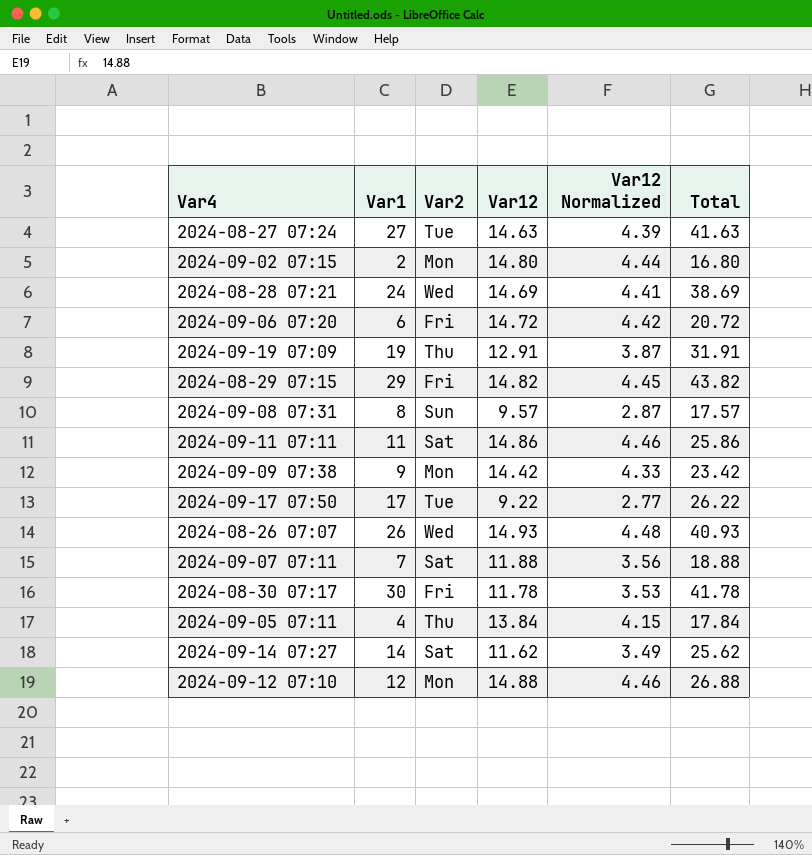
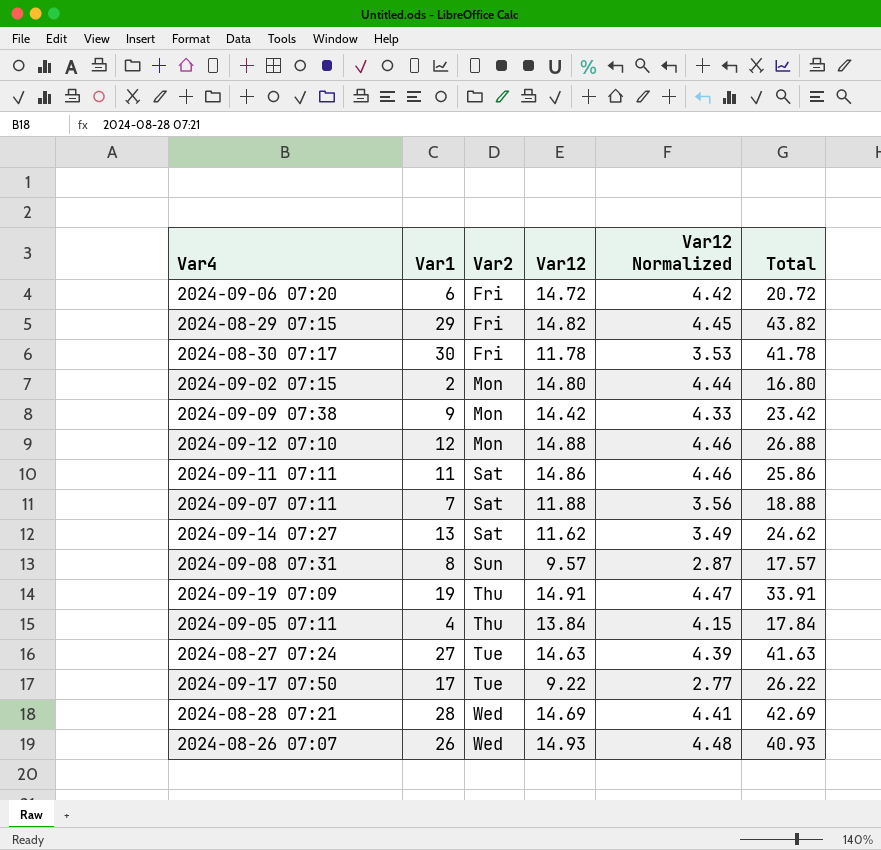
row order: none -> Var2 ascending
2024-09-14 07:27 | Var1: 14 -> 13
2024-09-14 07:27 | Total: 25.62 -> 24.62
2024-09-19 07:09 | Var12: 12.91 -> 14.91
2024-09-19 07:09 | Var12 Normalized: 3.87 -> 4.47
2024-09-19 07:09 | Total: 31.91 -> 33.91
2024-08-28 07:21 | Var1: 24 -> 28
2024-08-28 07:21 | Total: 38.69 -> 42.69

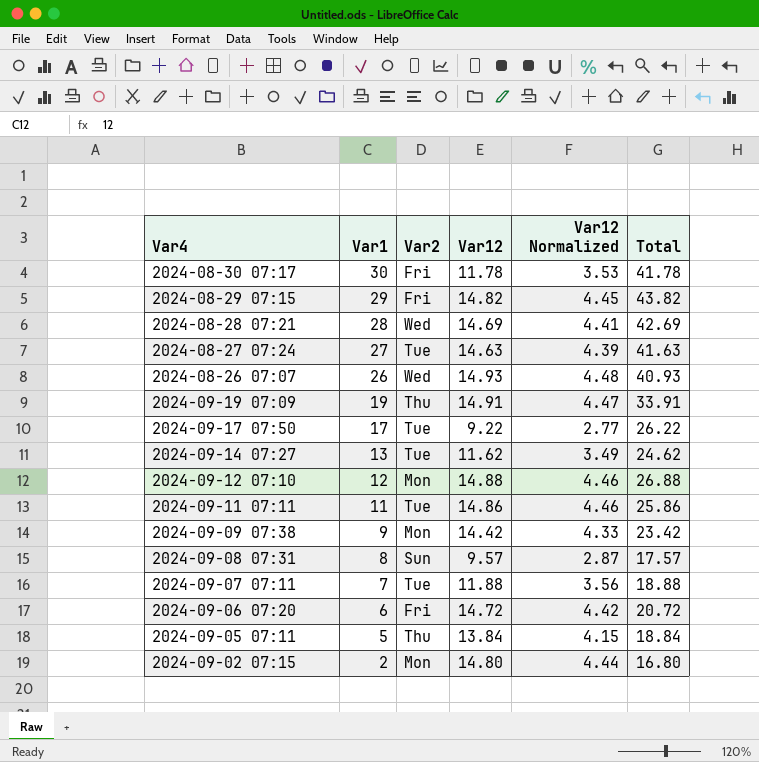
row order: Var2 ascending -> Var1 descending
2024-09-14 07:27 | Var2: Sat -> Tue
2024-09-11 07:11 | Var2: Sat -> Tue
2024-09-07 07:11 | Var2: Sat -> Tue
2024-09-05 07:11 | Var1: 4 -> 5
2024-09-05 07:11 | Total: 17.84 -> 18.84

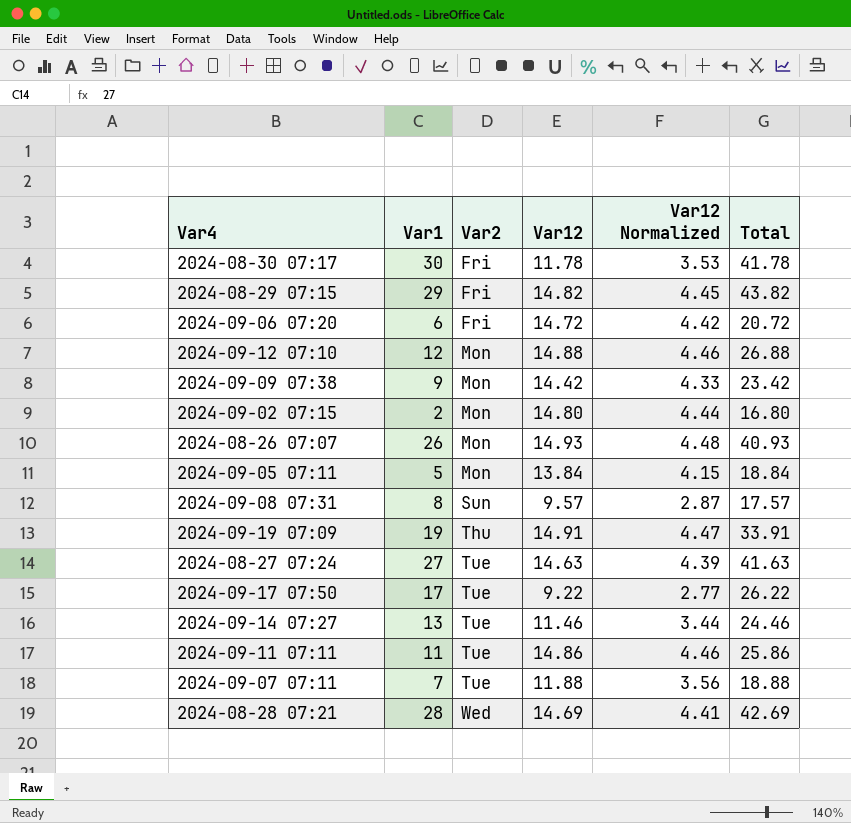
row order: Var1 descending -> Var2 ascending
2024-08-26 07:07 | Var2: Wed -> Mon
2024-09-05 07:11 | Var2: Thu -> Mon
2024-09-14 07:27 | Var12: 11.62 -> 11.46
2024-09-14 07:27 | Var12 Normalized: 3.49 -> 3.44
2024-09-14 07:27 | Total: 24.62 -> 24.46

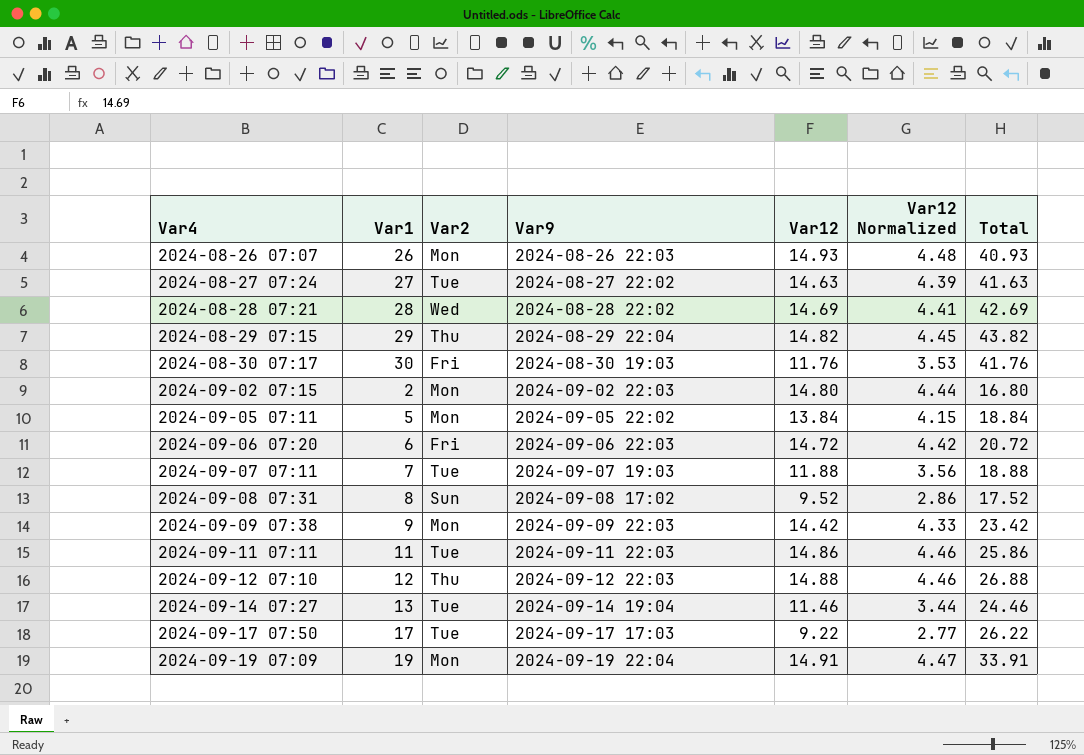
row order: Var2 ascending -> Var4 ascending
column Var9 | position: none -> 4
2024-08-29 07:15 | Var2: Fri -> Thu
2024-08-30 07:17 | Var12: 11.78 -> 11.76
2024-08-30 07:17 | Total: 41.78 -> 41.76
2024-09-08 07:31 | Var12: 9.57 -> 9.52
2024-09-08 07:31 | Var12 Normalized: 2.87 -> 2.86
2024-09-08 07:31 | Total: 17.57 -> 17.52
2024-09-12 07:10 | Var2: Mon -> Thu
2024-09-19 07:09 | Var2: Thu -> Mon

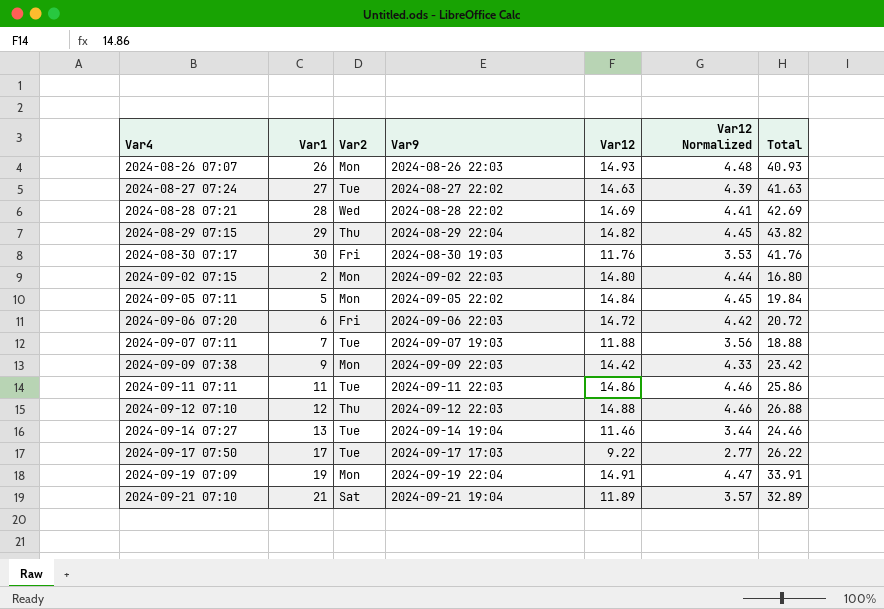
row 2024-09-08 07:31: 8 | Sun | 2024-09-08 17:02 | 9.52 | 2.86 | 17.52 -> none
2024-09-05 07:11 | Var12: 13.84 -> 14.84
2024-09-05 07:11 | Var12 Normalized: 4.15 -> 4.45
2024-09-05 07:11 | Total: 18.84 -> 19.84
row 2024-09-21 07:10: none -> 21 | Sat | 2024-09-21 19:04 | 11.89 | 3.57 | 32.89

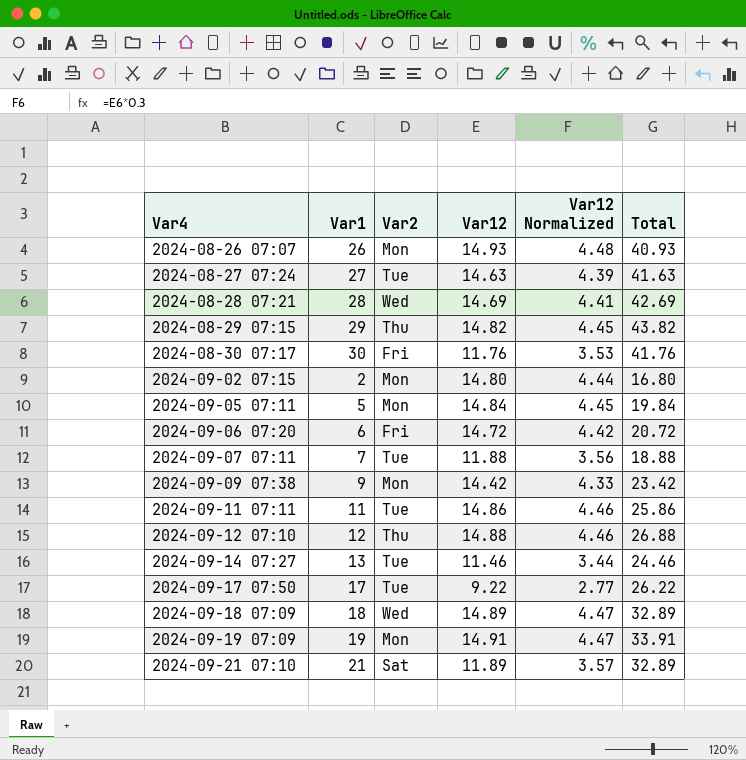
column Var9 | position: 4 -> none
row 2024-09-18 07:09: none -> 18 | Wed | 14.89 | 4.47 | 32.89

